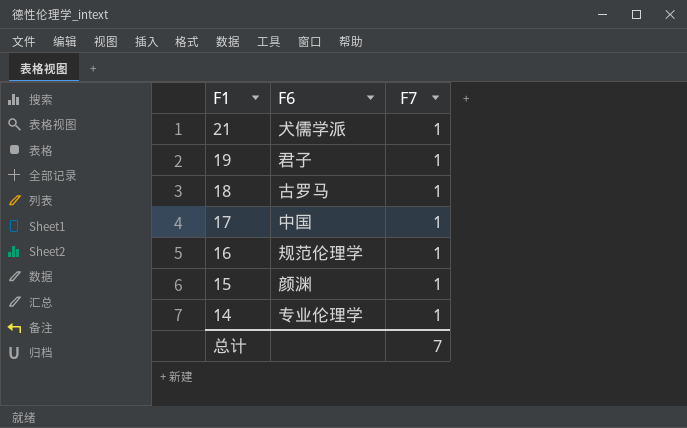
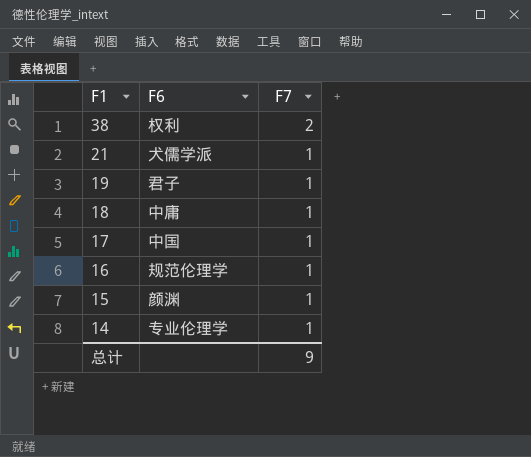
row 38: none -> 权利 | 2
18 | F6: 古罗马 -> 中庸
总计 | F7: 7 -> 9

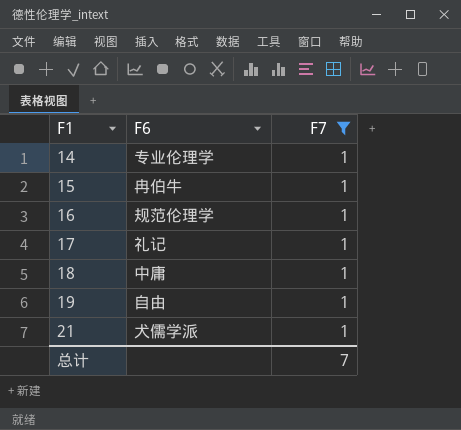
filter: none -> F7 = 1
row order: F1 descending -> F1 ascending
15 | F6: 颜渊 -> 冉伯牛
17 | F6: 中国 -> 礼记
19 | F6: 君子 -> 自由
总计 | F7: 9 -> 7

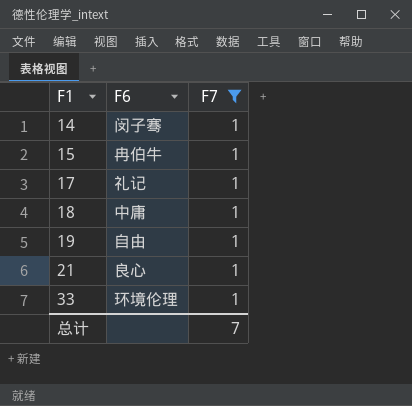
row 16: 规范伦理学 | 1 -> none
14 | F6: 专业伦理学 -> 闵子骞
21 | F6: 犬儒学派 -> 良心
row 33: none -> 环境伦理 | 1

